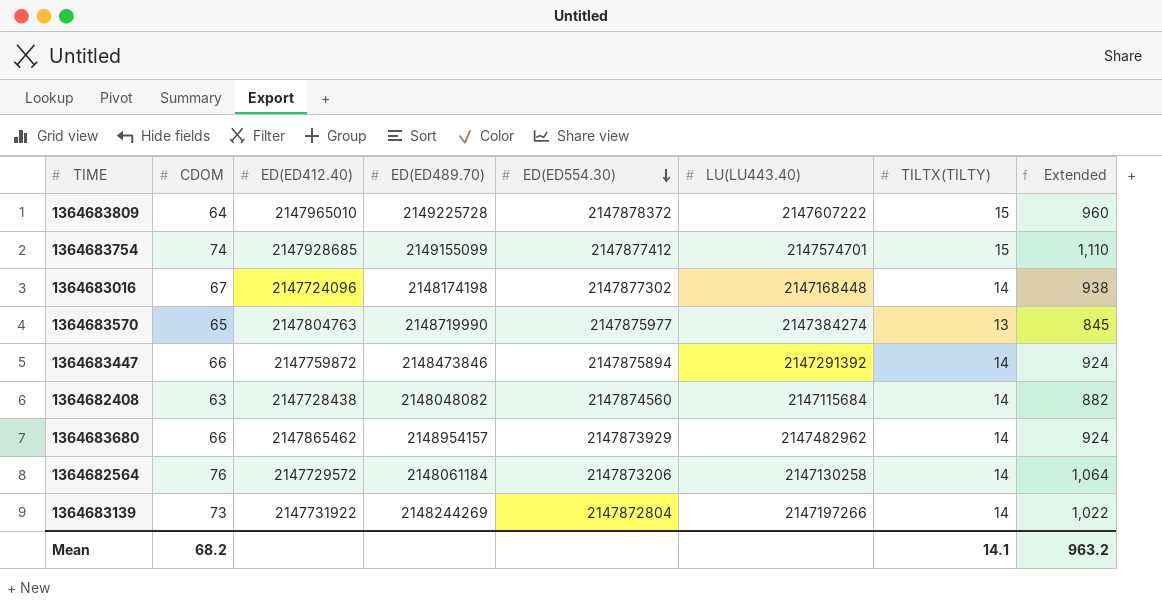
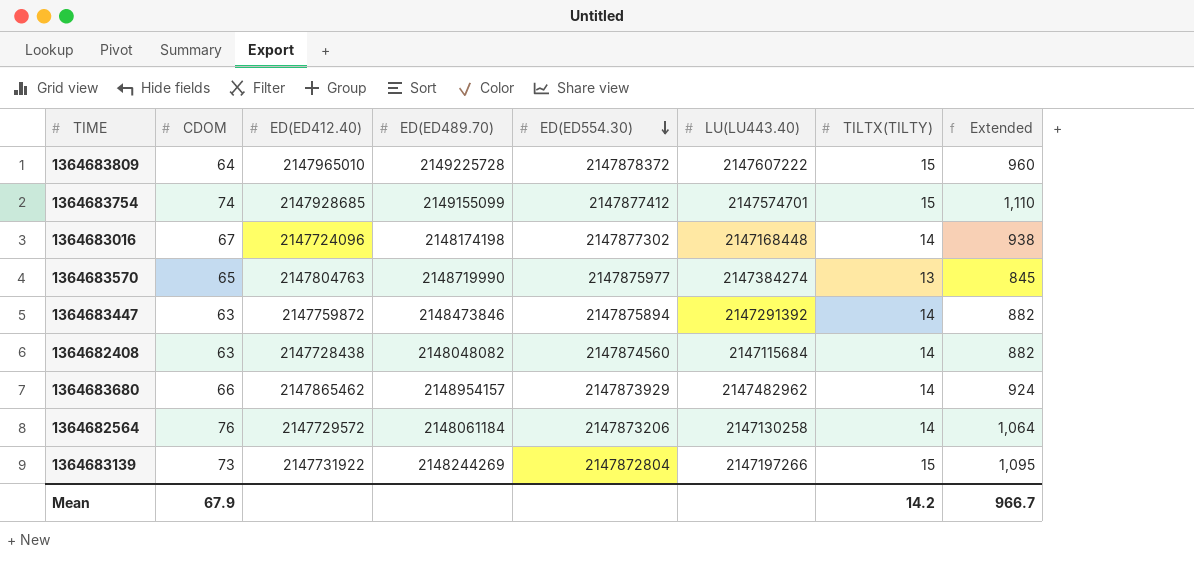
1364683447 | CDOM: 66 -> 63
1364683447 | Extended: 924 -> 882
1364683139 | TILTX(TILTY): 14 -> 15
1364683139 | Extended: 1,022 -> 1,095
Mean | CDOM: 68.2 -> 67.9
Mean | TILTX(TILTY): 14.1 -> 14.2
Mean | Extended: 963.2 -> 966.7

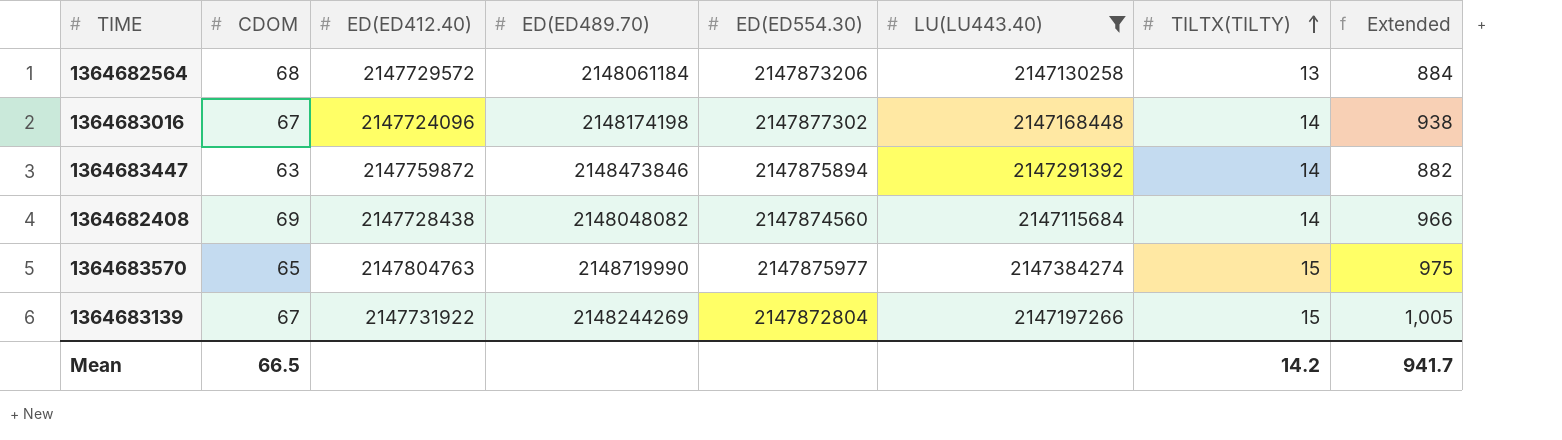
filter: none -> LU(LU443.40) <= 2147384274
row order: ED(ED554.30) descending -> TILTX(TILTY) ascending
1364682564 | CDOM: 76 -> 68
1364682564 | TILTX(TILTY): 14 -> 13
1364682564 | Extended: 1,064 -> 884
1364682408 | CDOM: 63 -> 69
1364682408 | Extended: 882 -> 966
1364683570 | TILTX(TILTY): 13 -> 15
1364683570 | Extended: 845 -> 975
1364683139 | CDOM: 73 -> 67
1364683139 | Extended: 1,095 -> 1,005
Mean | CDOM: 67.9 -> 66.5
Mean | Extended: 966.7 -> 941.7

